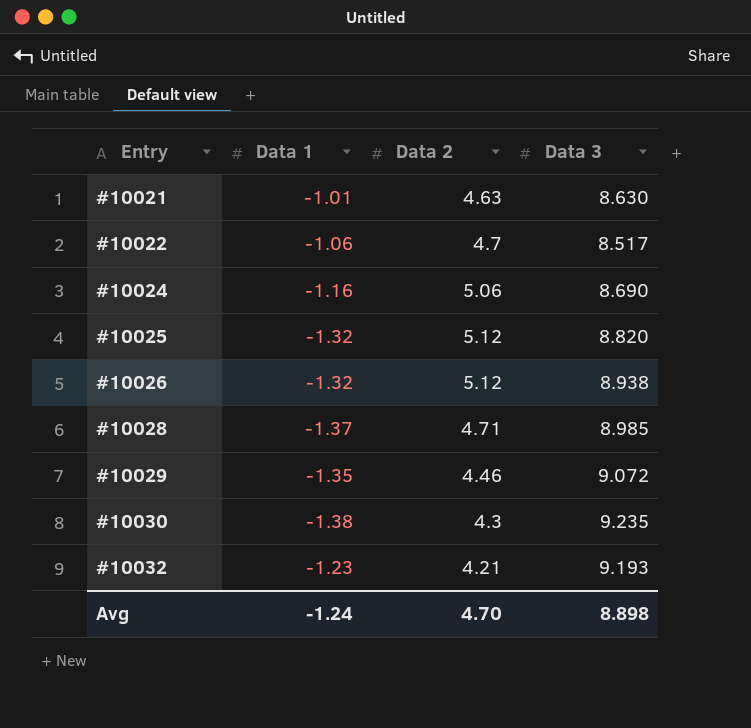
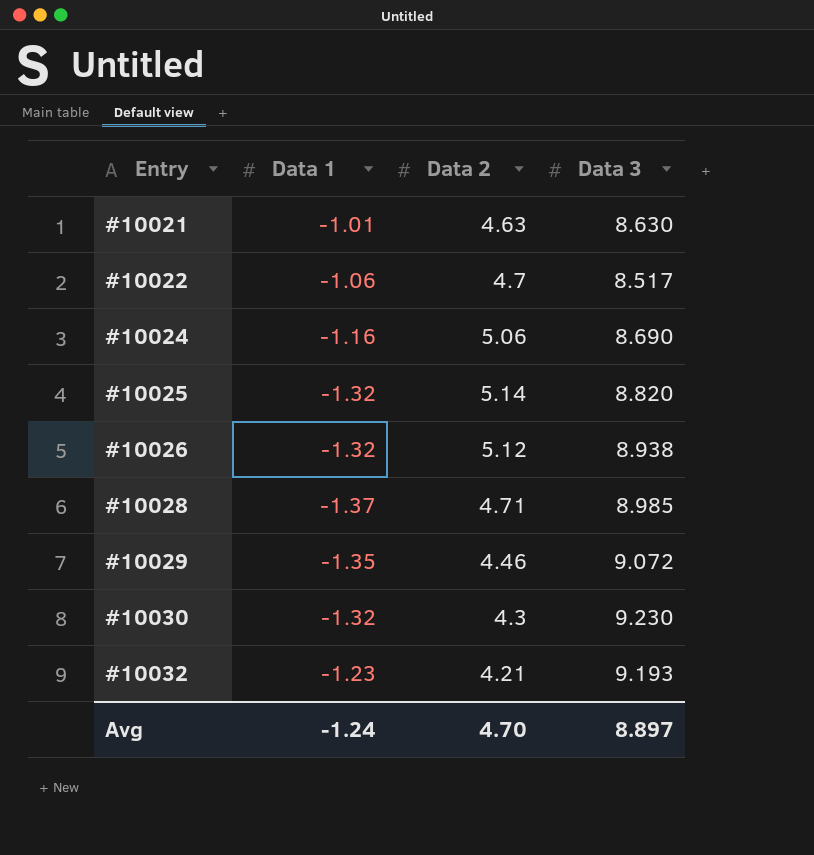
#10025 | Data 2: 5.12 -> 5.14
#10030 | Data 1: -1.38 -> -1.32
#10030 | Data 3: 9.235 -> 9.230
Avg | Data 3: 8.898 -> 8.897

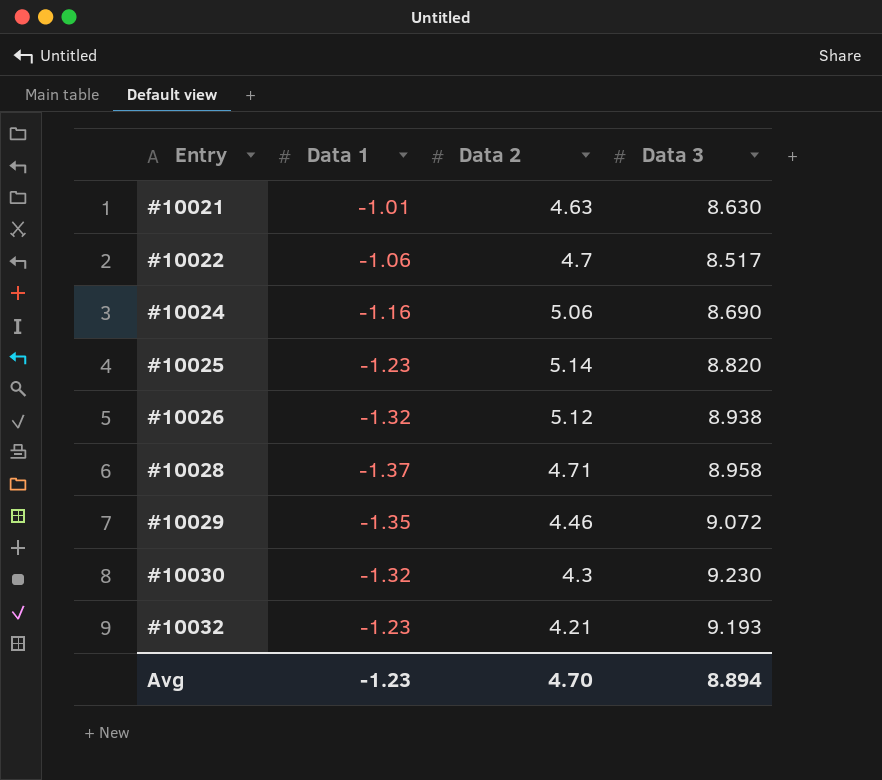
#10025 | Data 1: -1.32 -> -1.23
#10028 | Data 3: 8.985 -> 8.958
Avg | Data 1: -1.24 -> -1.23
Avg | Data 3: 8.897 -> 8.894

